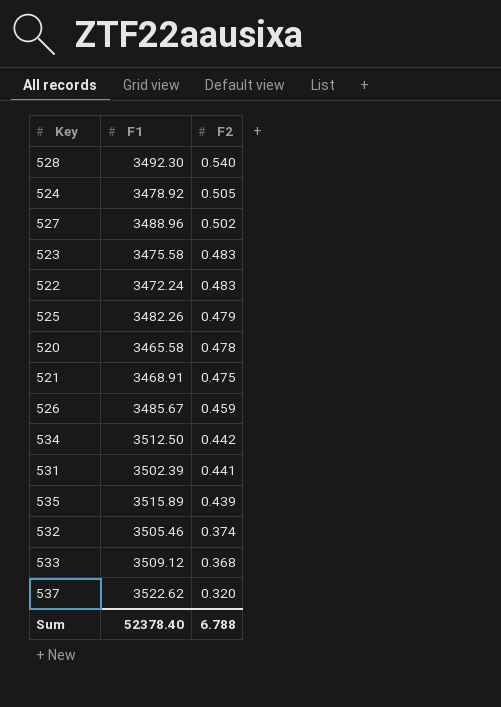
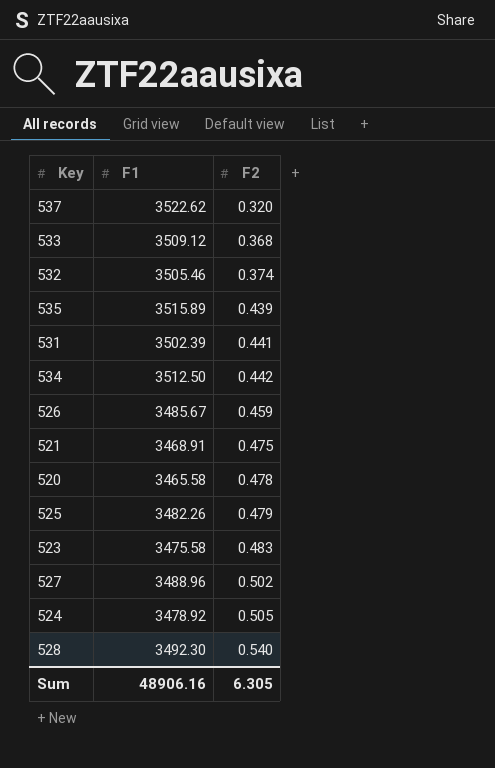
row order: F2 descending -> F2 ascending
row 522: 3472.24 | 0.483 -> none
Sum | F1: 52378.40 -> 48906.16
Sum | F2: 6.788 -> 6.305

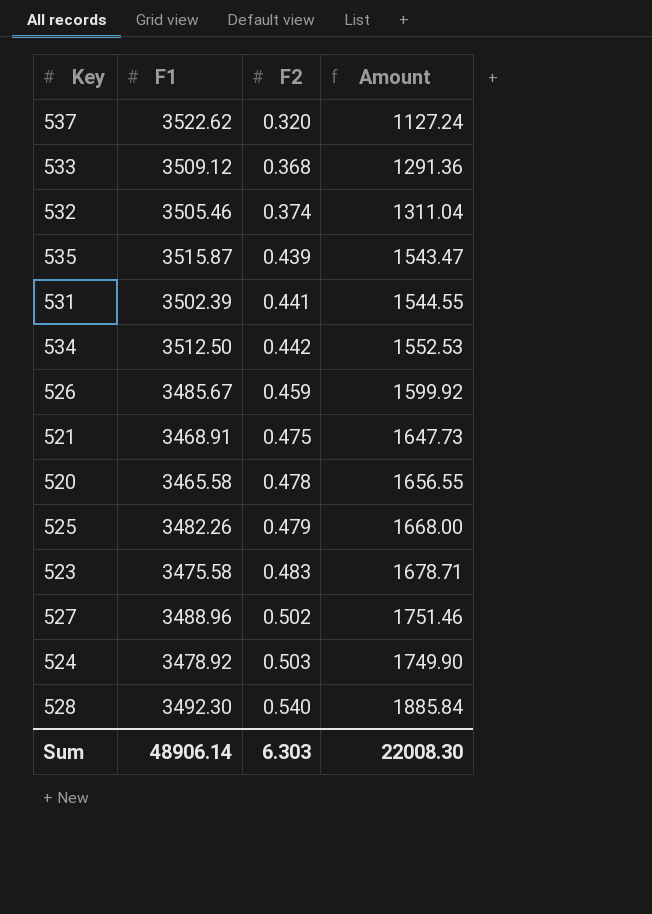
column Amount | formula: none -> [F1] * [F2]
535 | F1: 3515.89 -> 3515.87
524 | F2: 0.505 -> 0.503
Sum | F1: 48906.16 -> 48906.14
Sum | F2: 6.305 -> 6.303

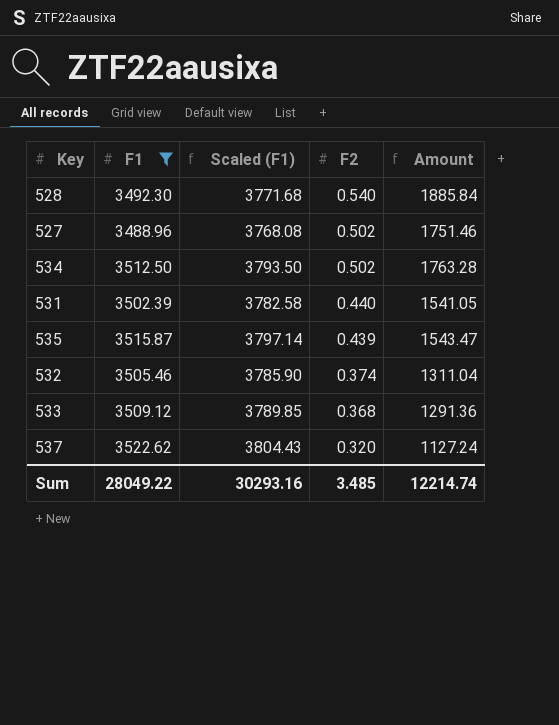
filter: none -> F1 >= 3488.96
row order: F2 ascending -> F2 descending
column Scaled (F1) | formula: none -> [F1] * 1.08
534 | F2: 0.442 -> 0.502
534 | Amount: 1552.53 -> 1763.28
531 | F2: 0.441 -> 0.440
531 | Amount: 1544.55 -> 1541.05
Sum | F1: 48906.14 -> 28049.22
Sum | F2: 6.303 -> 3.485
Sum | Amount: 22008.30 -> 12214.74

